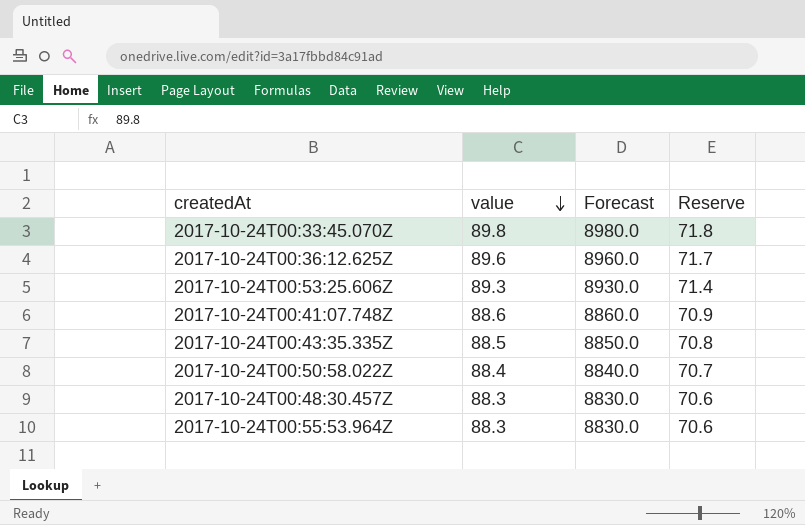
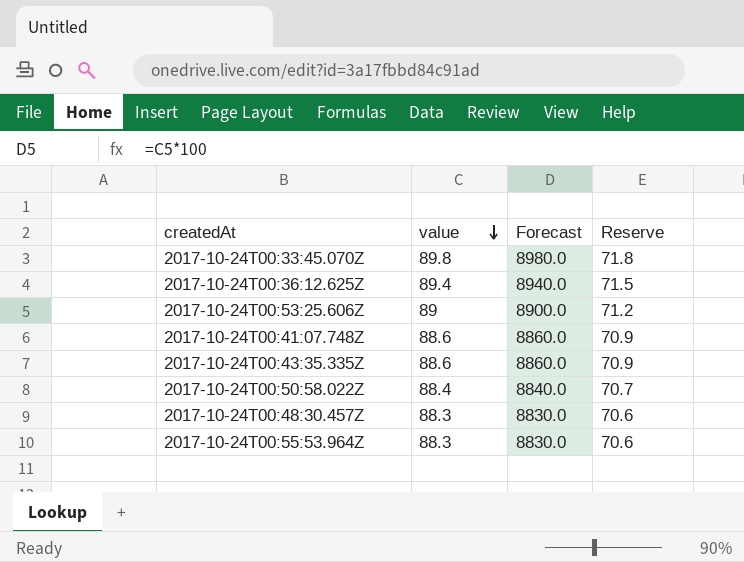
2017-10-24T00:36:12.625Z | value: 89.6 -> 89.4
2017-10-24T00:36:12.625Z | Forecast: 8960.0 -> 8940.0
2017-10-24T00:36:12.625Z | Reserve: 71.7 -> 71.5
2017-10-24T00:53:25.606Z | value: 89.3 -> 89
2017-10-24T00:53:25.606Z | Forecast: 8930.0 -> 8900.0
2017-10-24T00:53:25.606Z | Reserve: 71.4 -> 71.2
2017-10-24T00:43:35.335Z | value: 88.5 -> 88.6
2017-10-24T00:43:35.335Z | Forecast: 8850.0 -> 8860.0
2017-10-24T00:43:35.335Z | Reserve: 70.8 -> 70.9

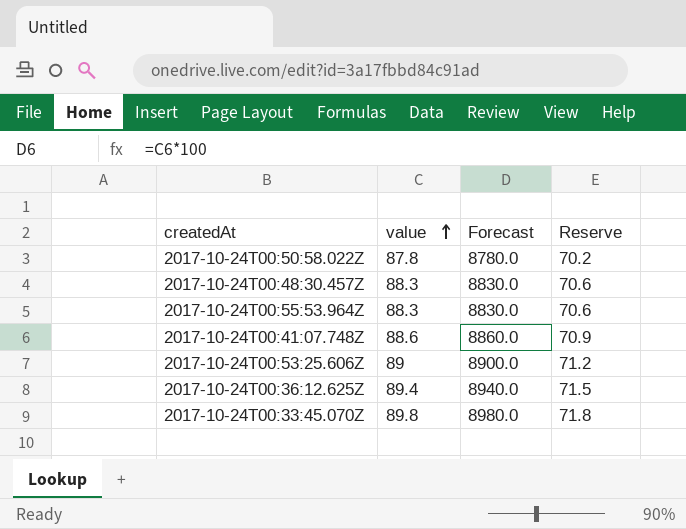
row order: value descending -> value ascending
row 2017-10-24T00:43:35.335Z: 88.6 | 8860.0 | 70.9 -> none
2017-10-24T00:50:58.022Z | value: 88.4 -> 87.8
2017-10-24T00:50:58.022Z | Forecast: 8840.0 -> 8780.0
2017-10-24T00:50:58.022Z | Reserve: 70.7 -> 70.2

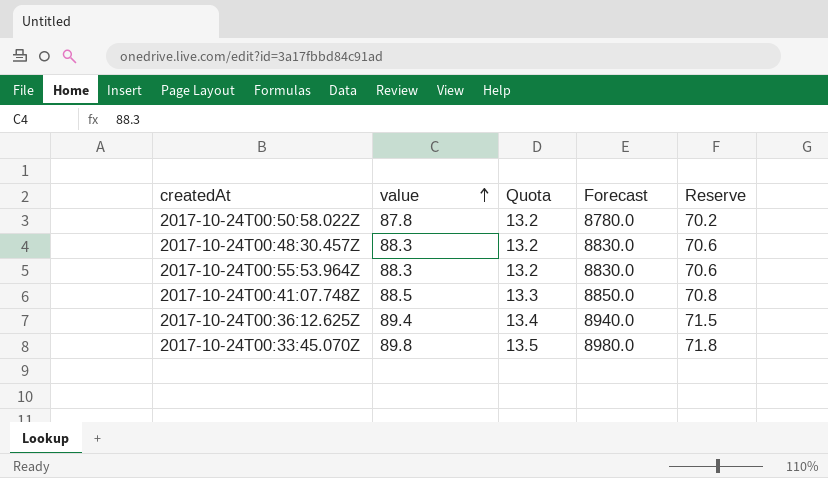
column Quota | formula: none -> [value] * 0.15
row 2017-10-24T00:53:25.606Z: 89 | 8900.0 | 71.2 -> none
2017-10-24T00:41:07.748Z | value: 88.6 -> 88.5
2017-10-24T00:41:07.748Z | Forecast: 8860.0 -> 8850.0
2017-10-24T00:41:07.748Z | Reserve: 70.9 -> 70.8

